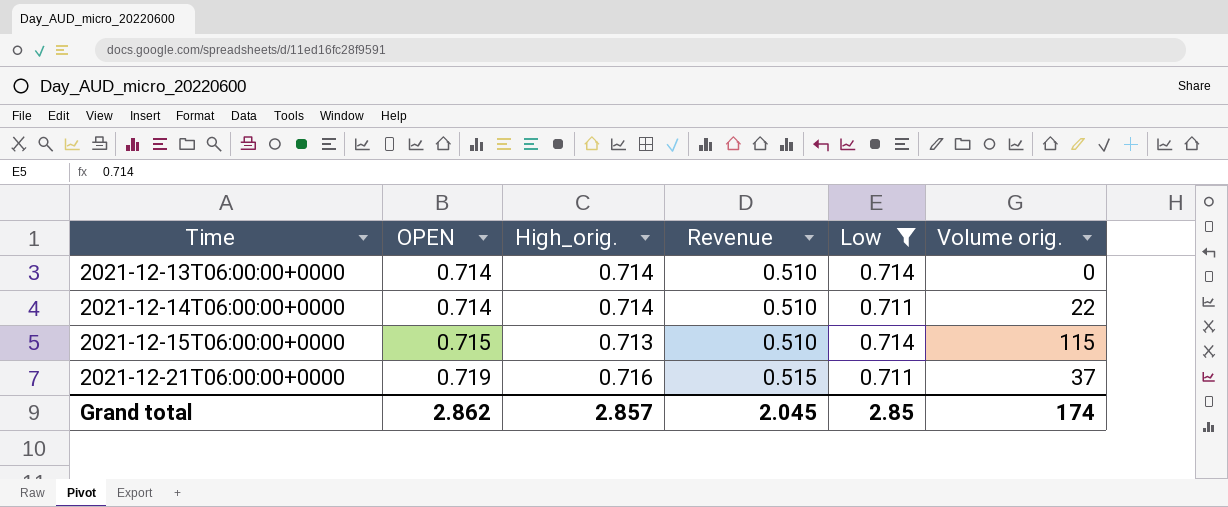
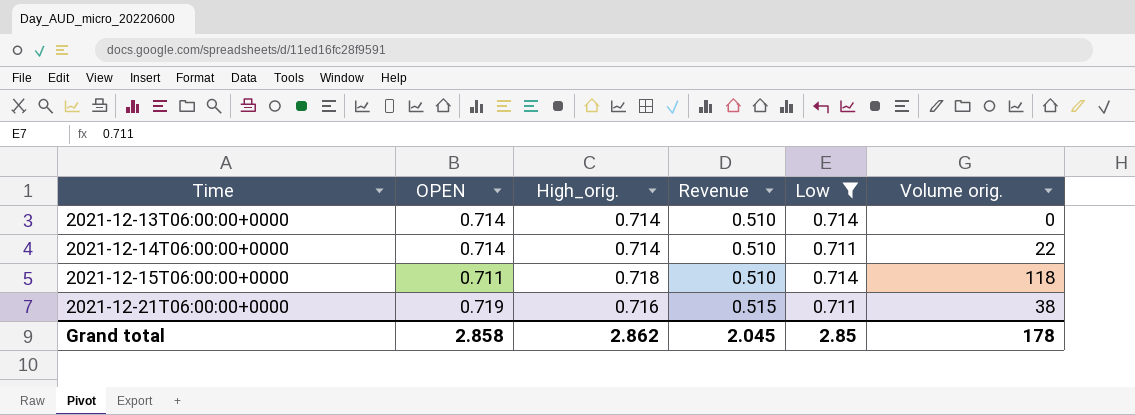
2021-12-15T06:00:00+0000 | OPEN: 0.715 -> 0.711
2021-12-15T06:00:00+0000 | High_orig.: 0.713 -> 0.718
2021-12-15T06:00:00+0000 | Volume orig.: 115 -> 118
2021-12-21T06:00:00+0000 | Volume orig.: 37 -> 38
Grand total | OPEN: 2.862 -> 2.858
Grand total | High_orig.: 2.857 -> 2.862
Grand total | Volume orig.: 174 -> 178

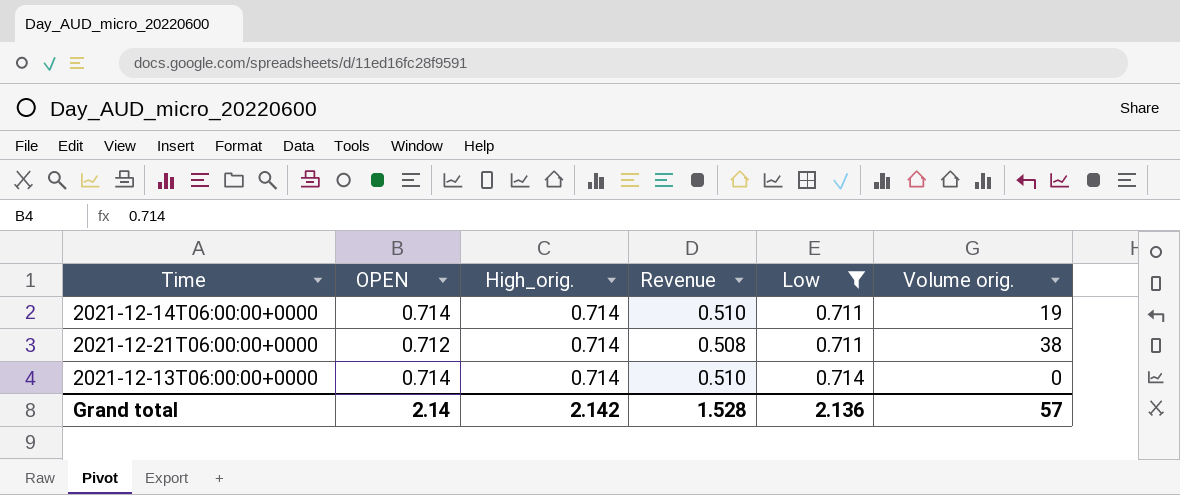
row order: Time ascending -> Low ascending
row 2021-12-15T06:00:00+0000: 0.711 | 0.718 | 0.510 | 0.714 | 118 -> none
2021-12-14T06:00:00+0000 | Volume orig.: 22 -> 19
2021-12-21T06:00:00+0000 | OPEN: 0.719 -> 0.712
2021-12-21T06:00:00+0000 | High_orig.: 0.716 -> 0.714
2021-12-21T06:00:00+0000 | Revenue: 0.515 -> 0.508
Grand total | OPEN: 2.858 -> 2.14
Grand total | High_orig.: 2.862 -> 2.142
Grand total | Revenue: 2.045 -> 1.528
Grand total | Low: 2.85 -> 2.136
Grand total | Volume orig.: 178 -> 57

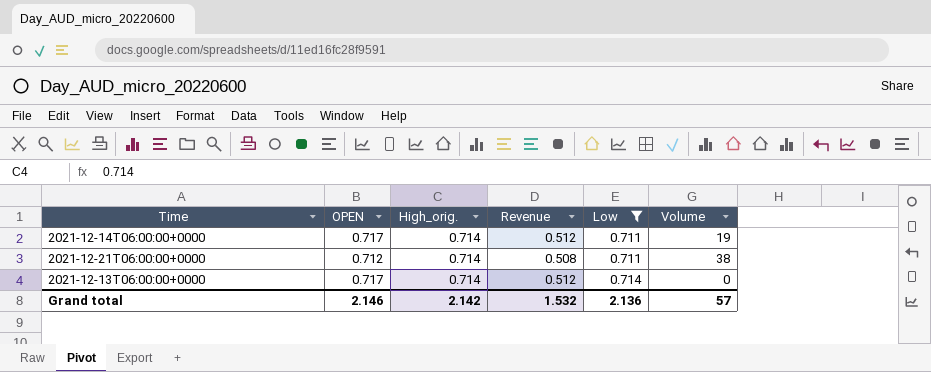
column name: Volume orig. -> Volume
2021-12-14T06:00:00+0000 | OPEN: 0.714 -> 0.717
2021-12-14T06:00:00+0000 | Revenue: 0.510 -> 0.512
2021-12-13T06:00:00+0000 | OPEN: 0.714 -> 0.717
2021-12-13T06:00:00+0000 | Revenue: 0.510 -> 0.512
Grand total | OPEN: 2.14 -> 2.146
Grand total | Revenue: 1.528 -> 1.532

